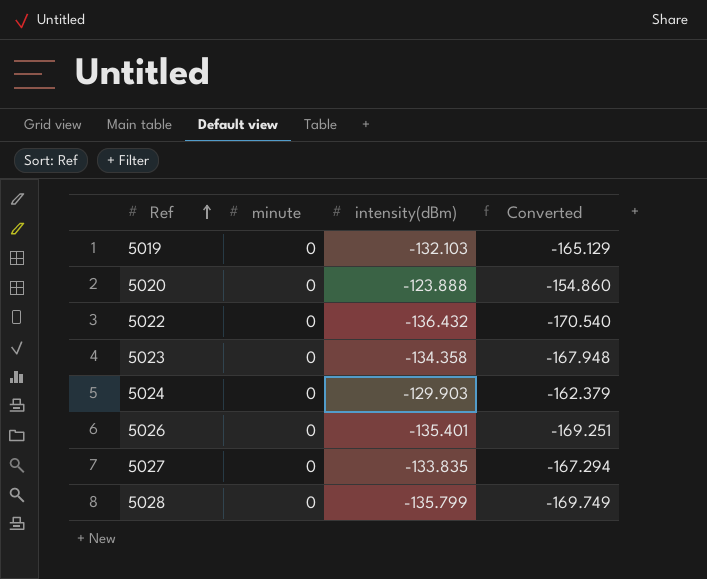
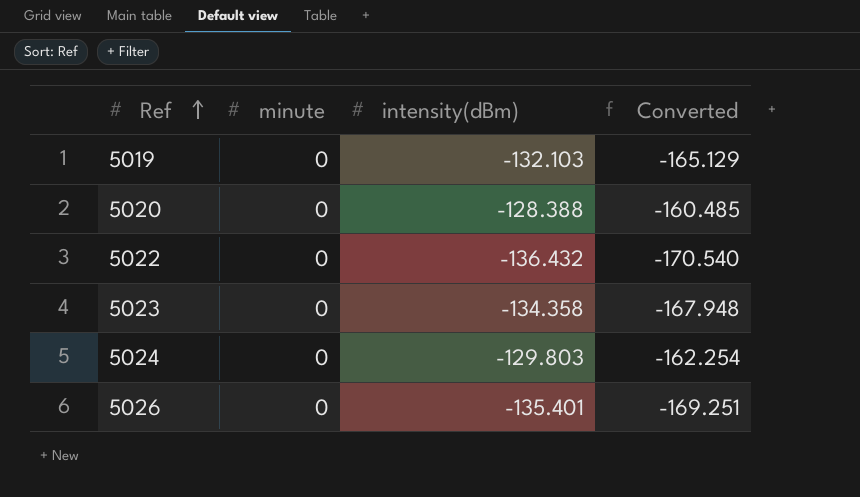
row 5027: 0 | -133.835 | -167.294 -> none
row 5028: 0 | -135.799 | -169.749 -> none
5020 | intensity(dBm): -123.888 -> -128.388
5020 | Converted: -154.860 -> -160.485
5024 | intensity(dBm): -129.903 -> -129.803
5024 | Converted: -162.379 -> -162.254

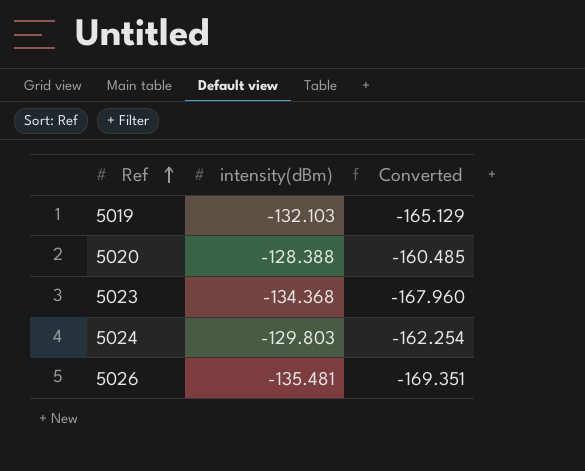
column minute | position: 2 -> none
row 5022: 0 | -136.432 | -170.540 -> none
5023 | intensity(dBm): -134.358 -> -134.368
5023 | Converted: -167.948 -> -167.960
5026 | intensity(dBm): -135.401 -> -135.481
5026 | Converted: -169.251 -> -169.351

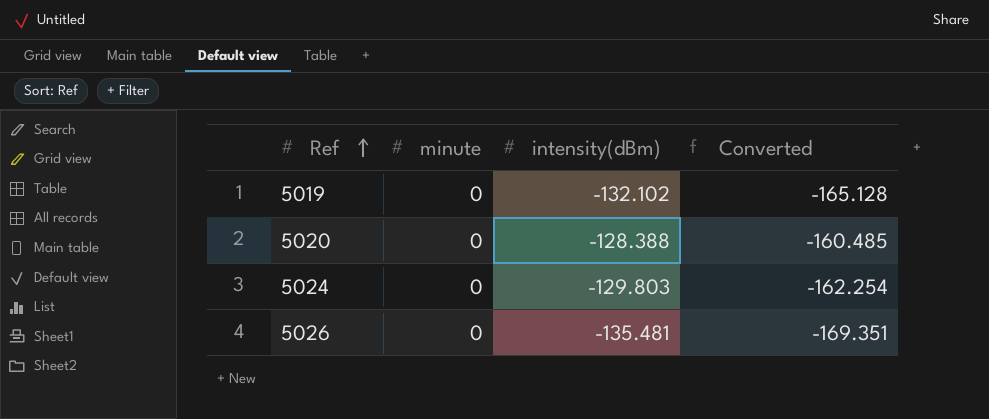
column minute | position: none -> 2
row 5023: -134.368 | -167.960 -> none
5019 | intensity(dBm): -132.103 -> -132.102
5019 | Converted: -165.129 -> -165.128

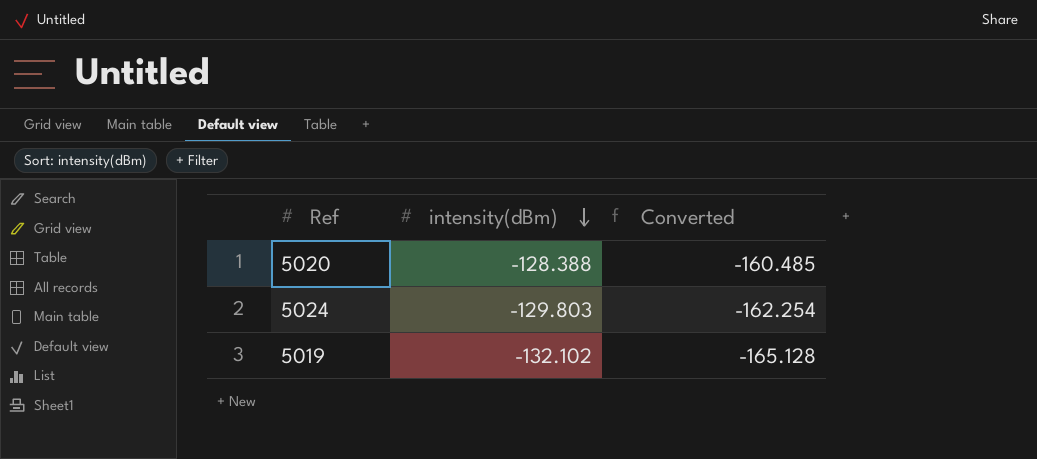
row order: Ref ascending -> intensity(dBm) descending
column minute | position: 2 -> none
row 5026: 0 | -135.481 | -169.351 -> none

